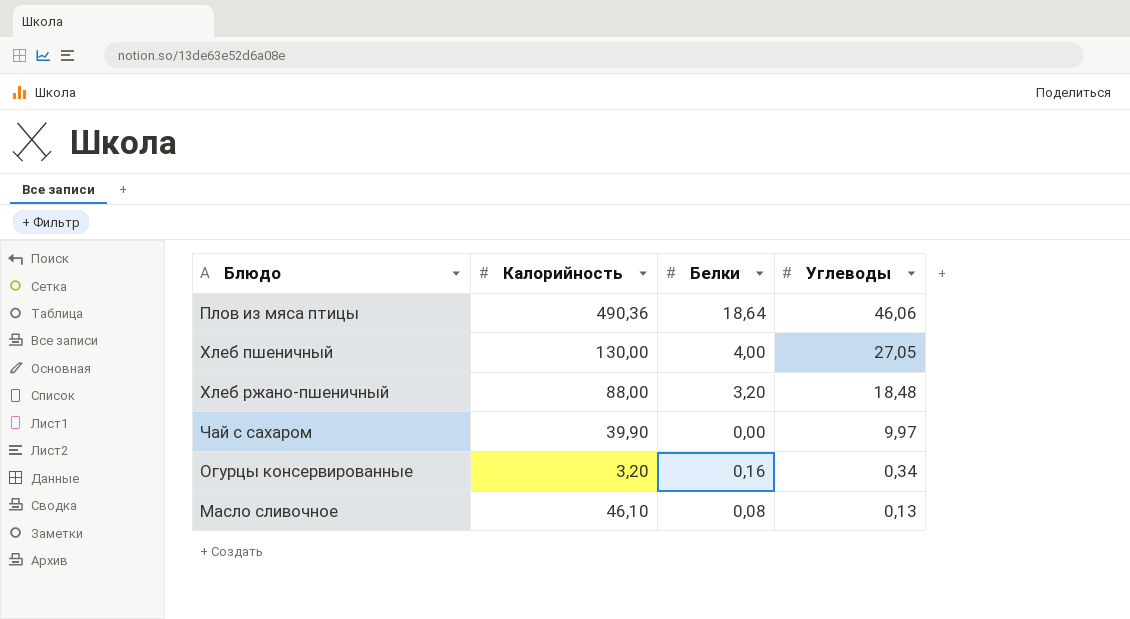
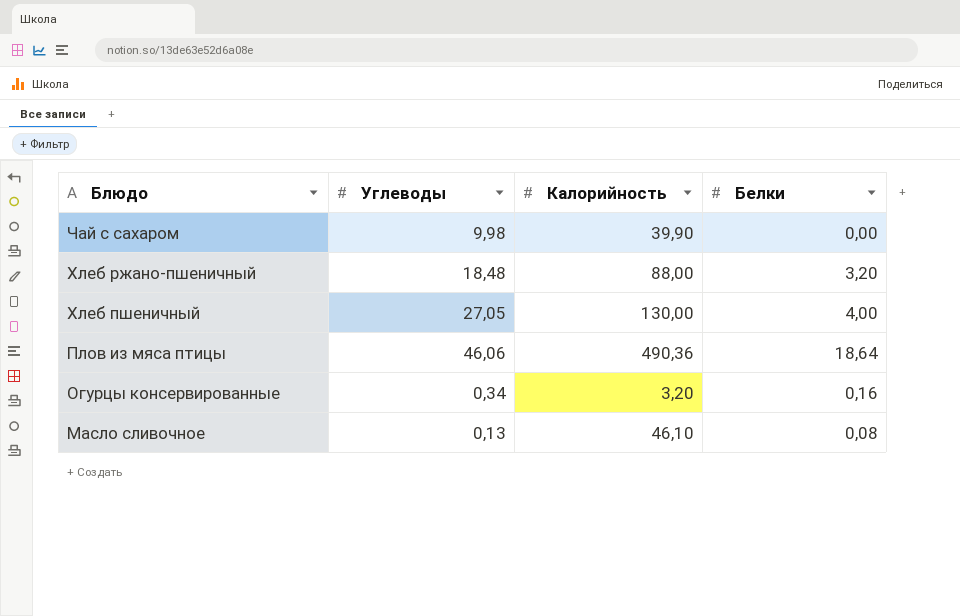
row order: Углеводы descending -> Блюдо descending
column Углеводы | position: 4 -> 2
Чай с сахаром | Углеводы: 9,97 -> 9,98

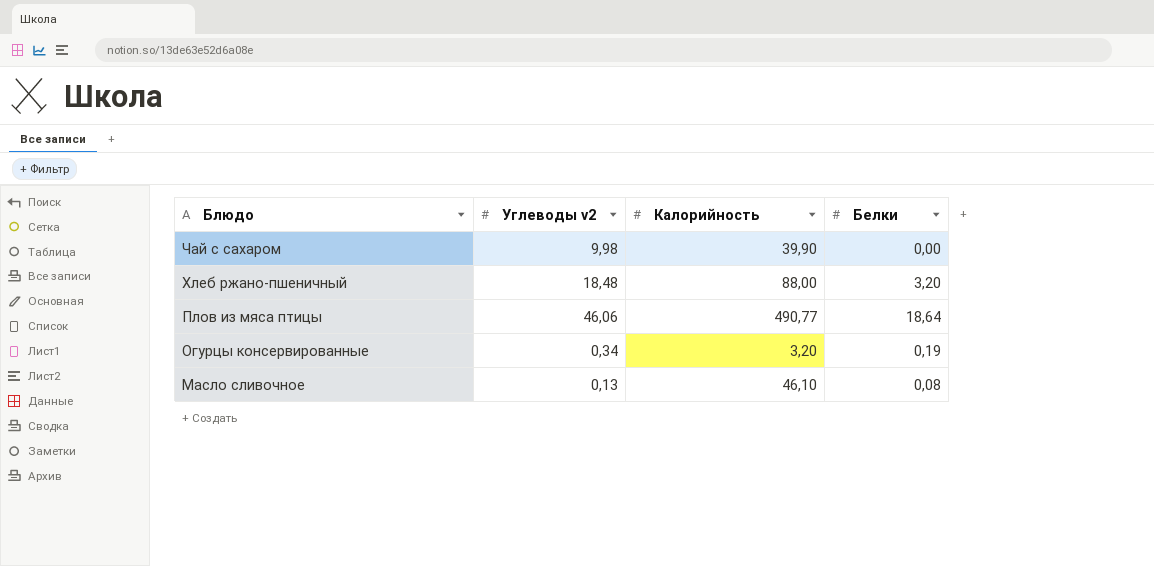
column name: Углеводы -> Углеводы v2
row Хлеб пшеничный: 27,05 | 130,00 | 4,00 -> none
Плов из мяса птицы | Калорийность: 490,36 -> 490,77
Огурцы консервированные | Белки: 0,16 -> 0,19

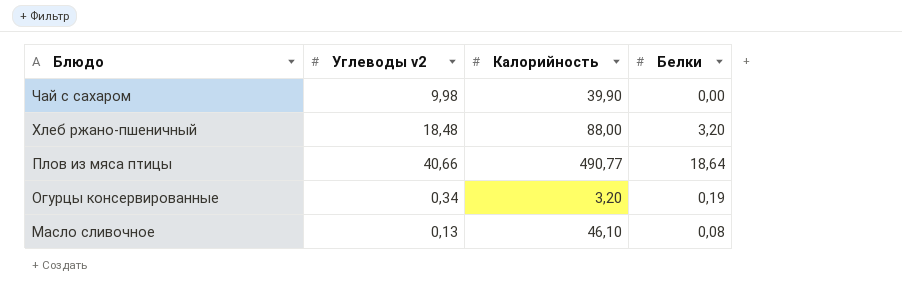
Плов из мяса птицы | Углеводы v2: 46,06 -> 40,66

